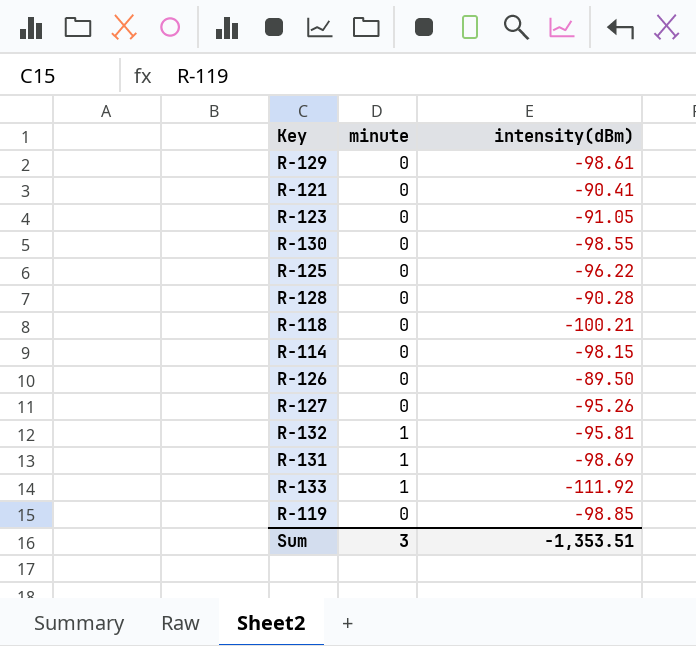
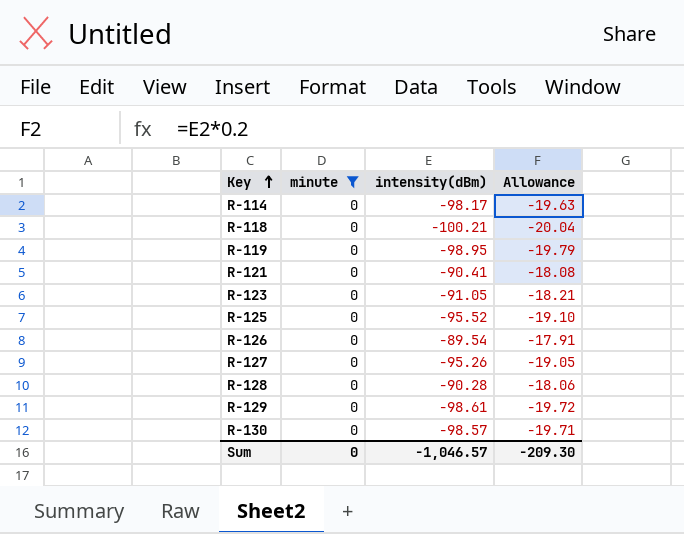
filter: none -> minute = 0
row order: none -> Key ascending
column Allowance | formula: none -> [intensity(dBm)] * 0.2
R-114 | intensity(dBm): -98.15 -> -98.17
R-119 | intensity(dBm): -98.85 -> -98.95
R-125 | intensity(dBm): -96.22 -> -95.52
R-126 | intensity(dBm): -89.50 -> -89.54
R-130 | intensity(dBm): -98.55 -> -98.57
Sum | minute: 3 -> 0
Sum | intensity(dBm): -1,353.51 -> -1,046.57

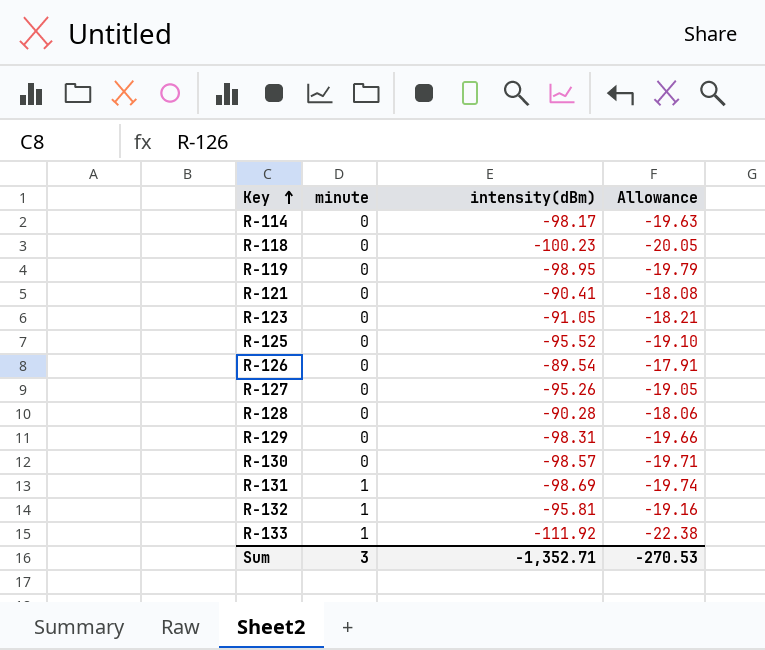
filter: minute = 0 -> none
R-118 | intensity(dBm): -100.21 -> -100.23
R-118 | Allowance: -20.04 -> -20.05
R-129 | intensity(dBm): -98.61 -> -98.31
R-129 | Allowance: -19.72 -> -19.66
Sum | minute: 0 -> 3
Sum | intensity(dBm): -1,046.57 -> -1,352.71
Sum | Allowance: -209.30 -> -270.53

